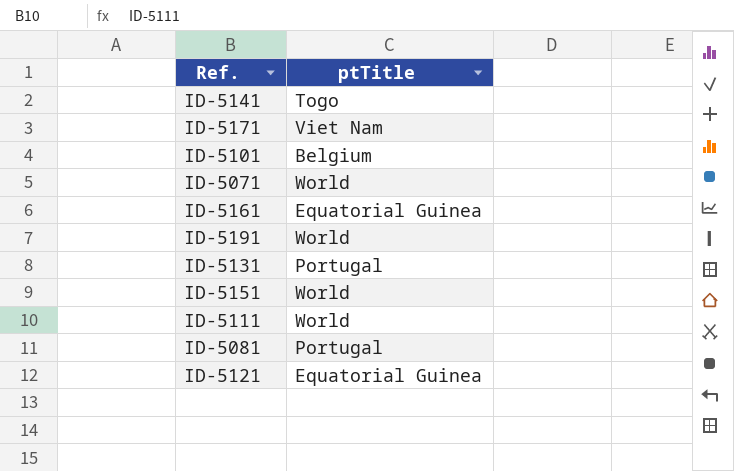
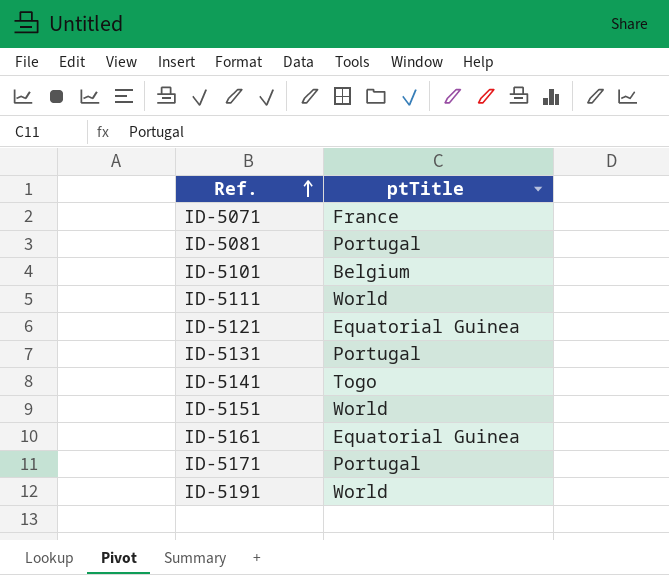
row order: none -> Ref. ascending
ID-5071 | ptTitle: World -> France
ID-5171 | ptTitle: Viet Nam -> Portugal

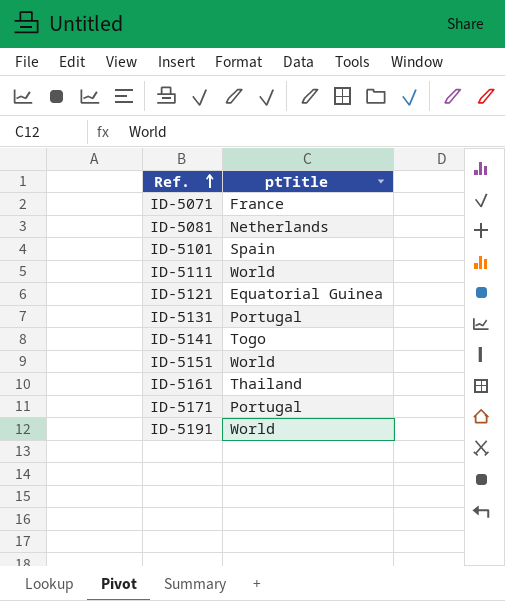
ID-5081 | ptTitle: Portugal -> Netherlands
ID-5101 | ptTitle: Belgium -> Spain
ID-5161 | ptTitle: Equatorial Guinea -> Thailand

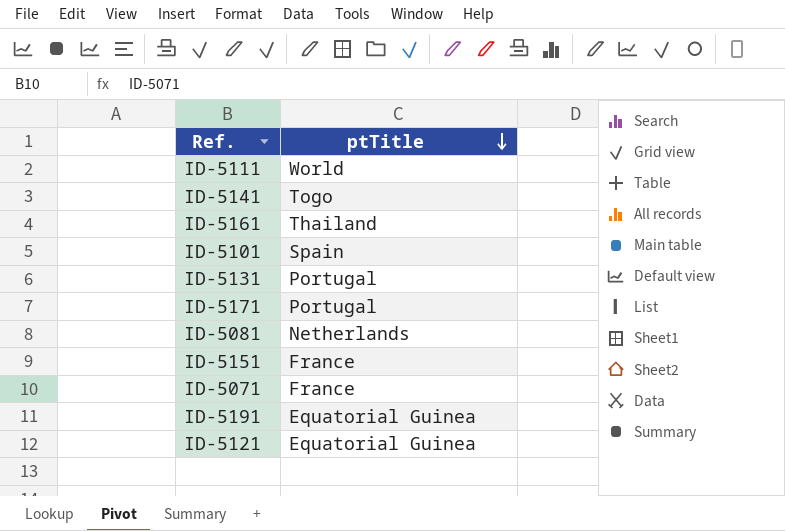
row order: Ref. ascending -> ptTitle descending
ID-5151 | ptTitle: World -> France
ID-5191 | ptTitle: World -> Equatorial Guinea

